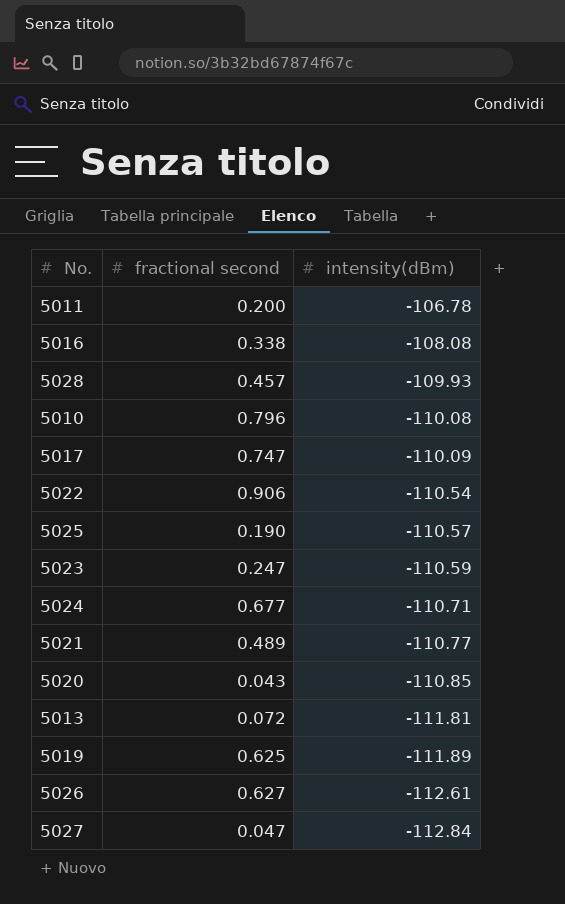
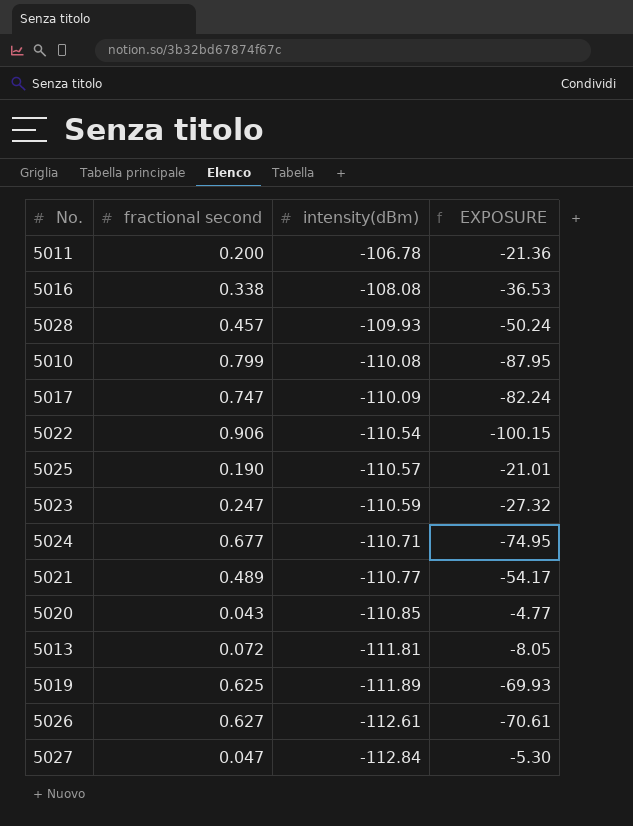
column EXPOSURE | formula: none -> [fractional second] * [intensity(dBm)]
5010 | fractional second: 0.796 -> 0.799

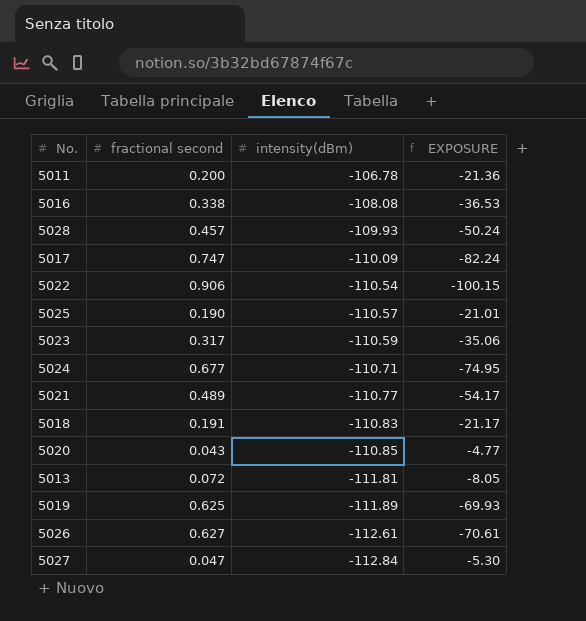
row 5010: 0.799 | -110.08 | -87.95 -> none
5023 | fractional second: 0.247 -> 0.317
5023 | EXPOSURE: -27.32 -> -35.06
row 5018: none -> 0.191 | -110.83 | -21.17

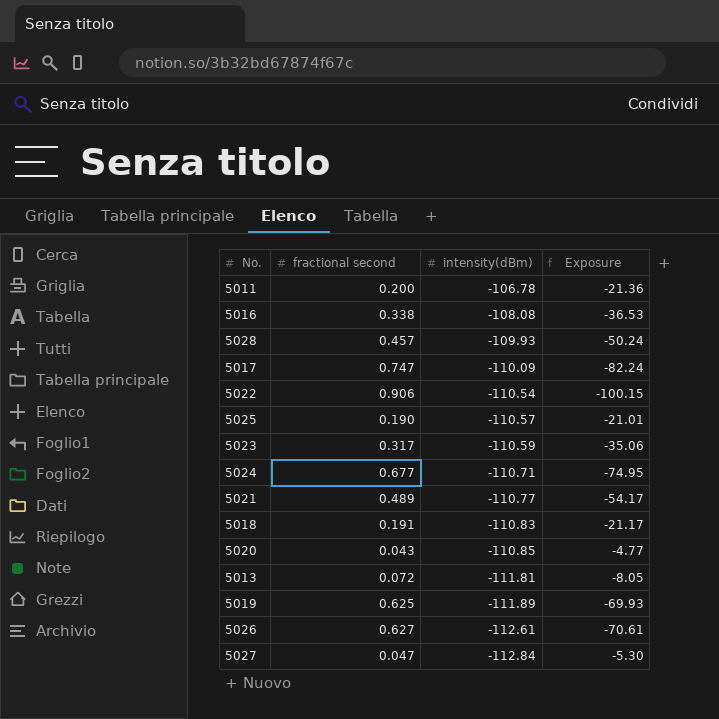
column name: EXPOSURE -> Exposure

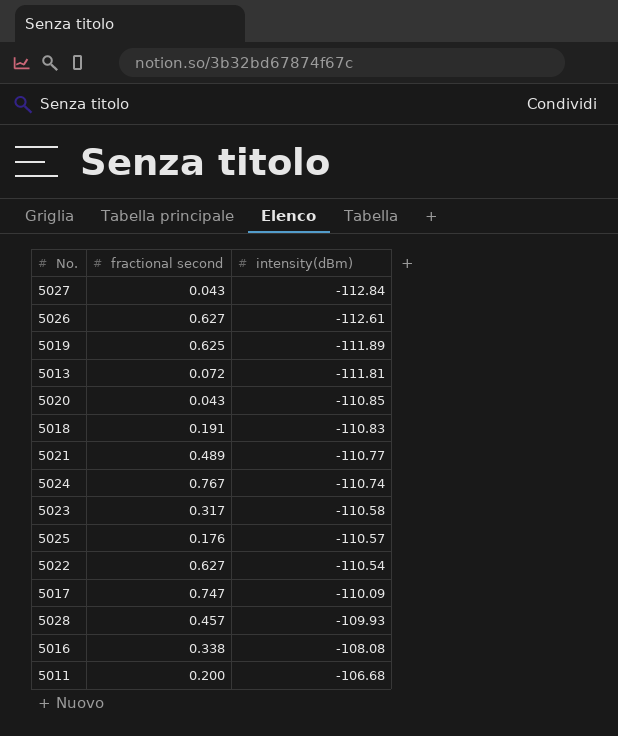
row order: intensity(dBm) descending -> intensity(dBm) ascending
column Exposure | formula: [fractional second] * [intensity(dBm)] -> none
5027 | fractional second: 0.047 -> 0.043
5024 | fractional second: 0.677 -> 0.767
5024 | intensity(dBm): -110.71 -> -110.74
5023 | intensity(dBm): -110.59 -> -110.58
5025 | fractional second: 0.190 -> 0.176
5022 | fractional second: 0.906 -> 0.627
5011 | intensity(dBm): -106.78 -> -106.68

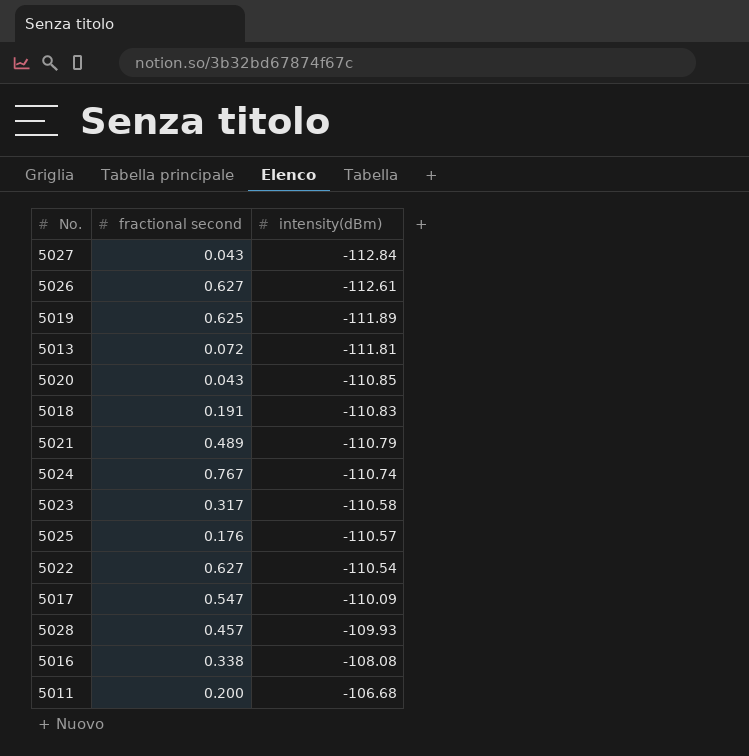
5021 | intensity(dBm): -110.77 -> -110.79
5017 | fractional second: 0.747 -> 0.547

